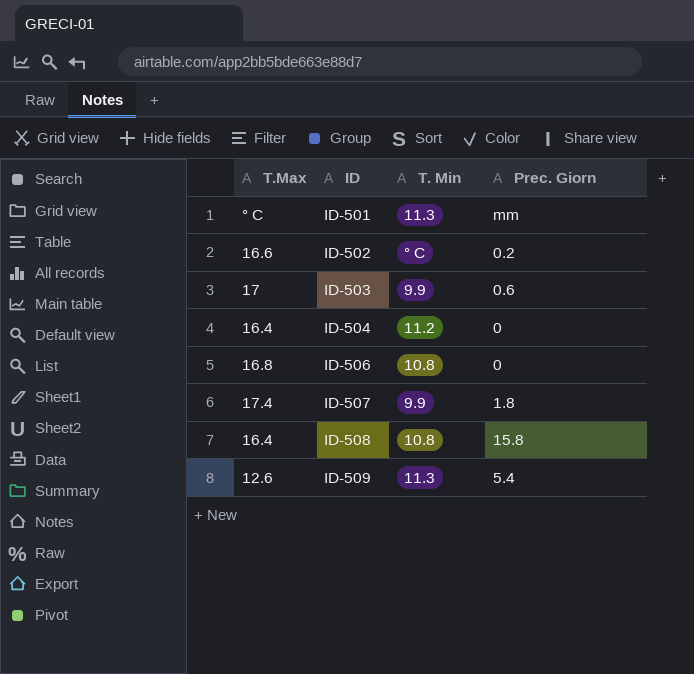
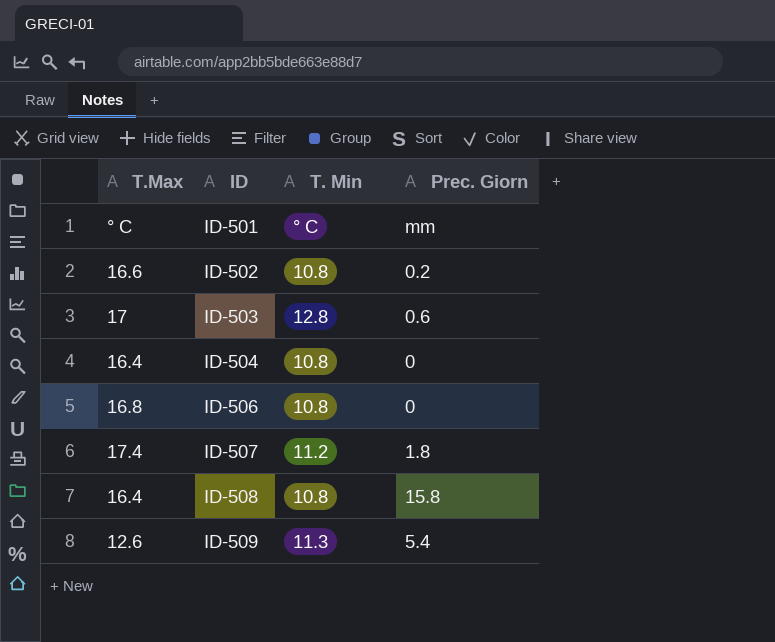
ID-501 | T. Min: 11.3 -> ° C
ID-502 | T. Min: ° C -> 10.8
ID-503 | T. Min: 9.9 -> 12.8
ID-504 | T. Min: 11.2 -> 10.8
ID-507 | T. Min: 9.9 -> 11.2

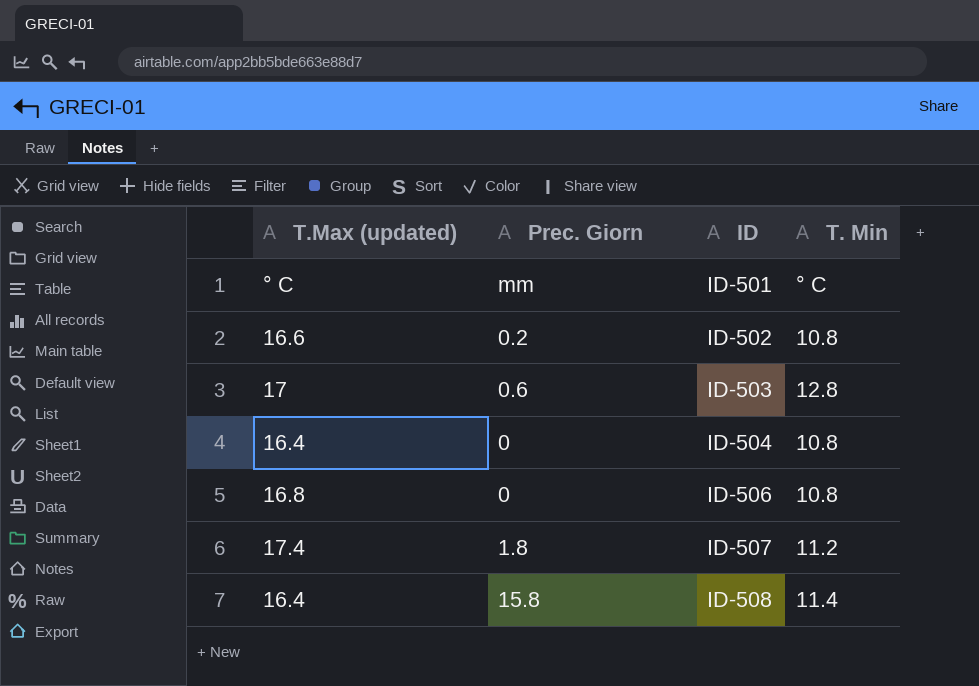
column name: T.Max -> T.Max (updated)
column Prec. Giorn | position: 4 -> 2
row ID-509: 12.6 | 11.3 | 5.4 -> none
ID-508 | T. Min: 10.8 -> 11.4

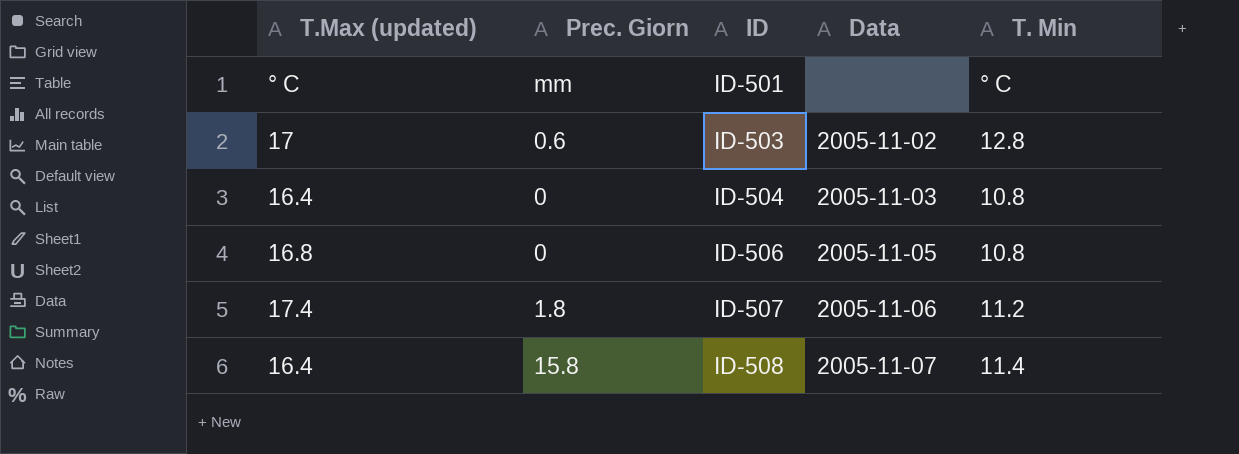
column Data | position: none -> 4
row ID-502: 16.6 | 0.2 | 10.8 -> none

